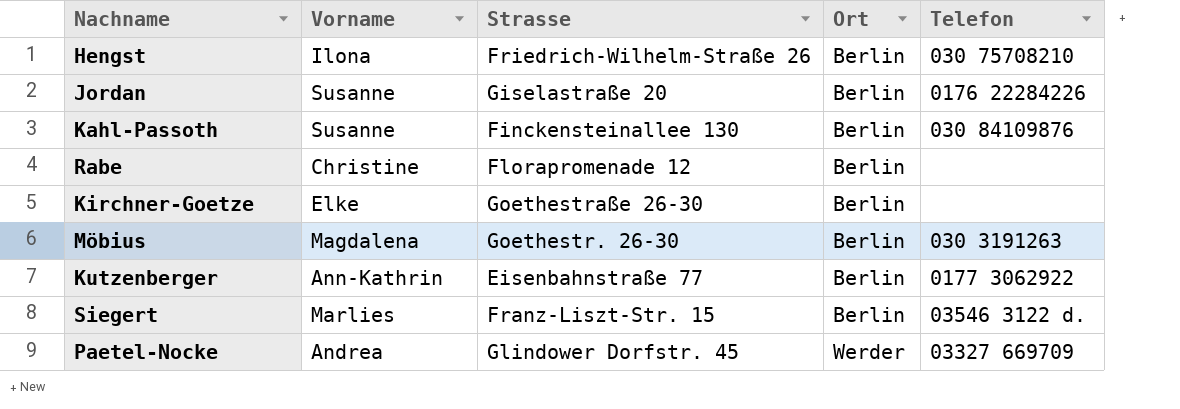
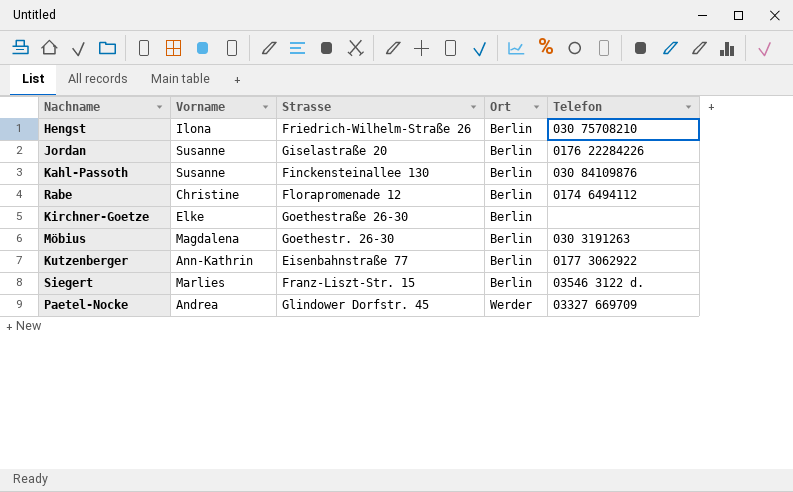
Rabe | Telefon: none -> 0174 6494112

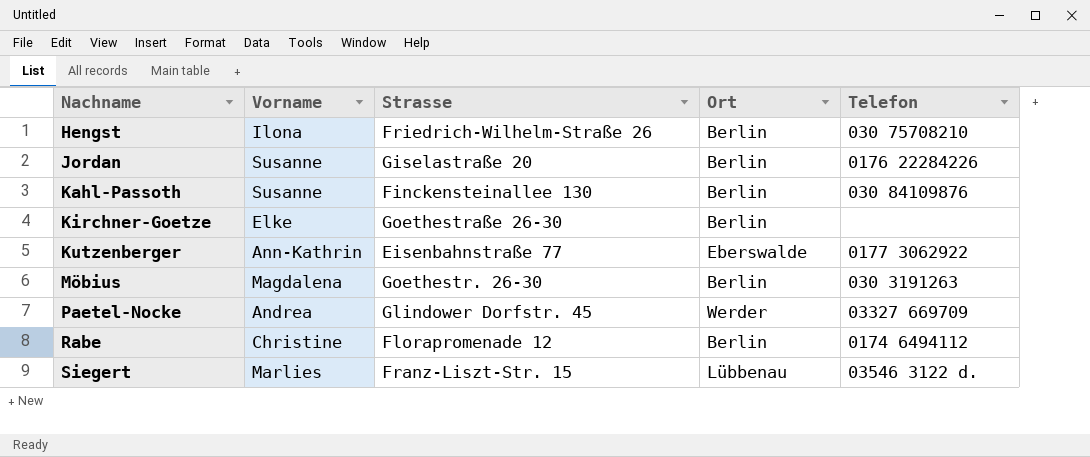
row order: Ort ascending -> Nachname ascending
Kutzenberger | Ort: Berlin -> Eberswalde
Siegert | Ort: Berlin -> Lübbenau

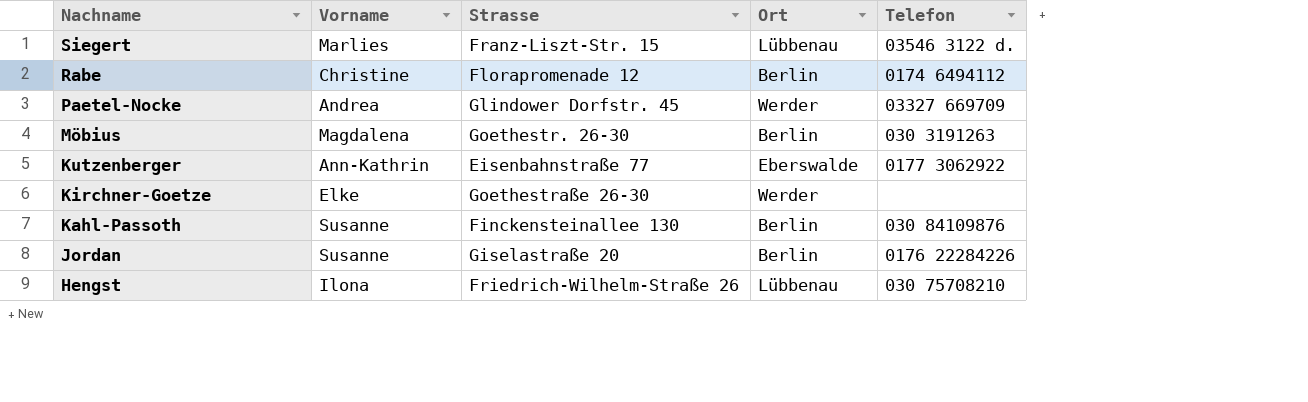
row order: Nachname ascending -> Nachname descending
Kirchner-Goetze | Ort: Berlin -> Werder
Hengst | Ort: Berlin -> Lübbenau

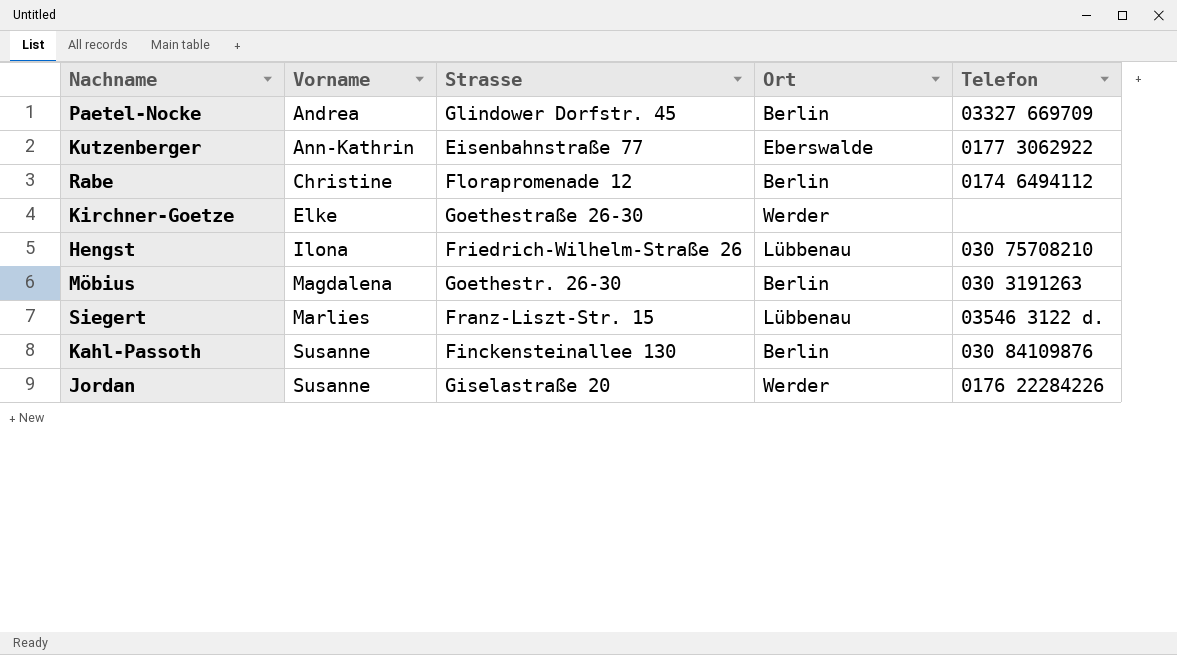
row order: Nachname descending -> Vorname ascending
Paetel-Nocke | Ort: Werder -> Berlin
Jordan | Ort: Berlin -> Werder

